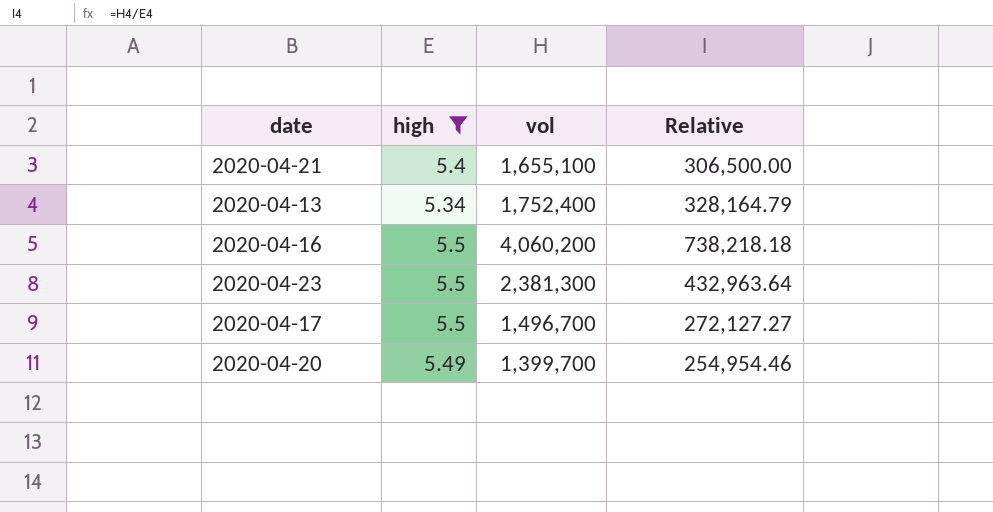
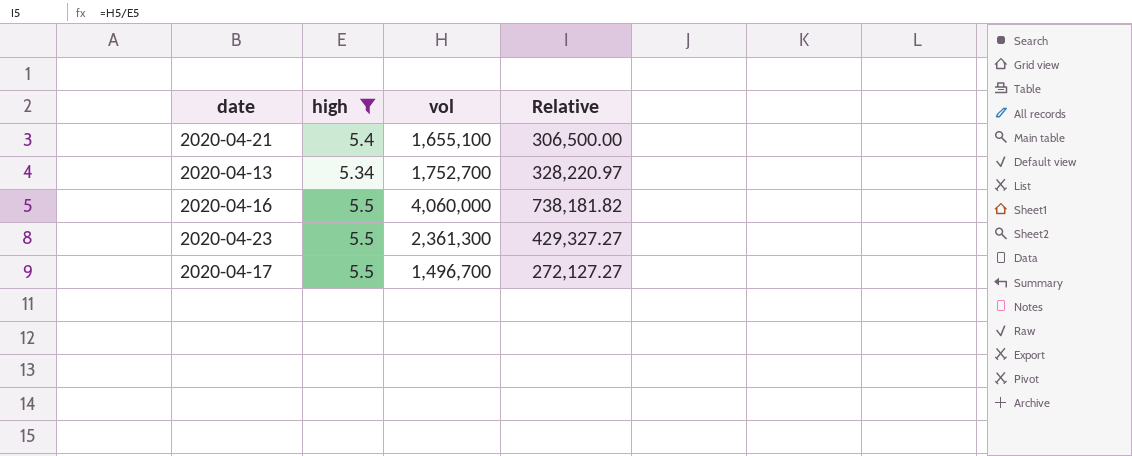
row 2020-04-20: 5.49 | 1,399,700 | 254,954.46 -> none
2020-04-13 | vol: 1,752,400 -> 1,752,700
2020-04-13 | Relative: 328,164.79 -> 328,220.97
2020-04-16 | vol: 4,060,200 -> 4,060,000
2020-04-16 | Relative: 738,218.18 -> 738,181.82
2020-04-23 | vol: 2,381,300 -> 2,361,300
2020-04-23 | Relative: 432,963.64 -> 429,327.27

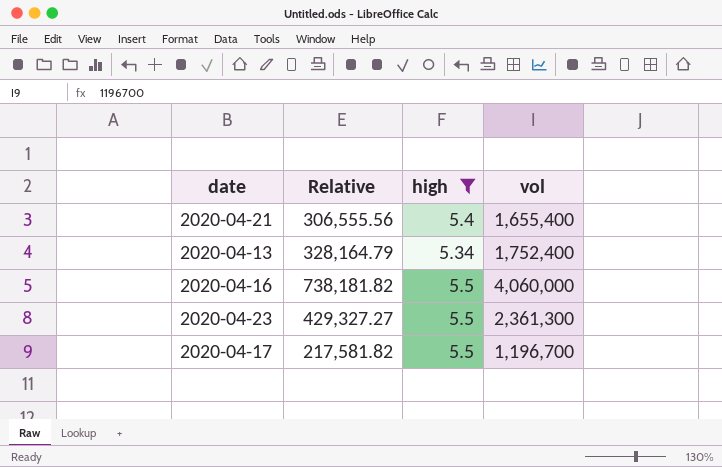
column Relative | position: 4 -> 2
2020-04-21 | Relative: 306,500.00 -> 306,555.56
2020-04-21 | vol: 1,655,100 -> 1,655,400
2020-04-13 | Relative: 328,220.97 -> 328,164.79
2020-04-13 | vol: 1,752,700 -> 1,752,400
2020-04-17 | Relative: 272,127.27 -> 217,581.82
2020-04-17 | vol: 1,496,700 -> 1,196,700

